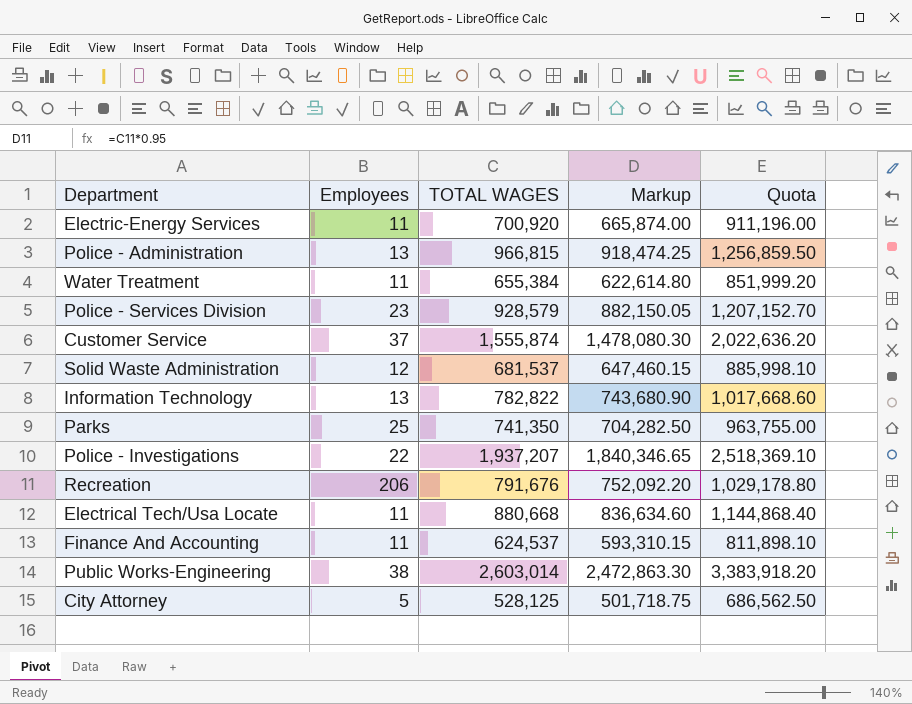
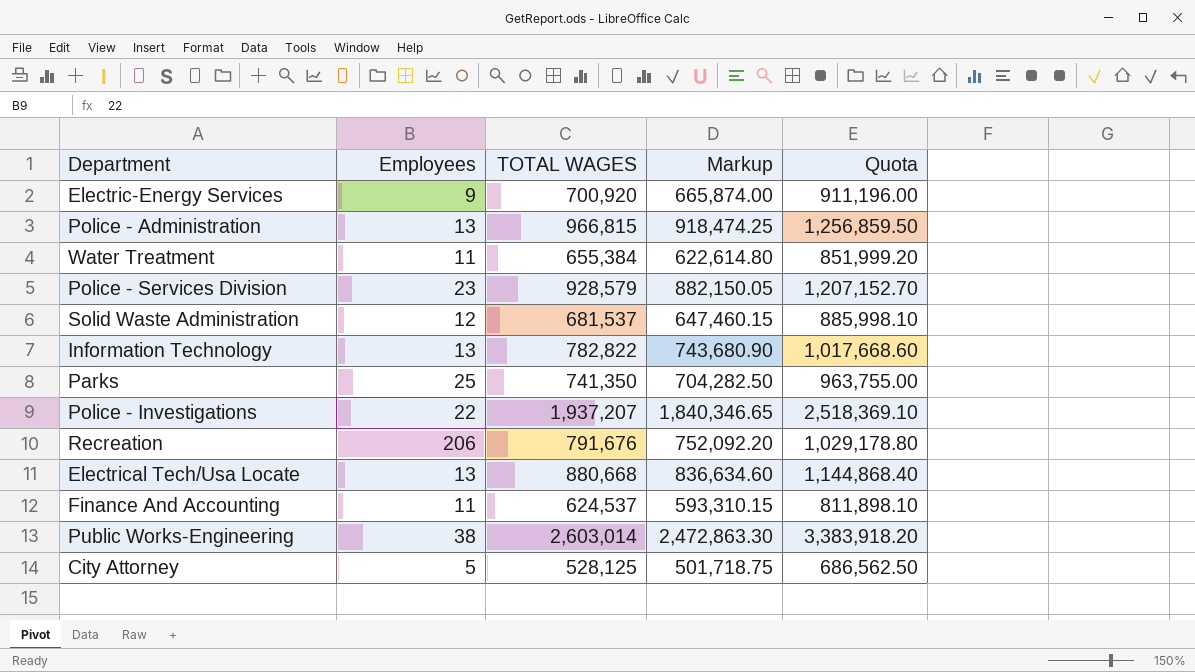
row Customer Service: 37 | 1,555,874 | 1,478,080.30 | 2,022,636.20 -> none
Electric-Energy Services | Employees: 11 -> 9
Electrical Tech/Usa Locate | Employees: 11 -> 13

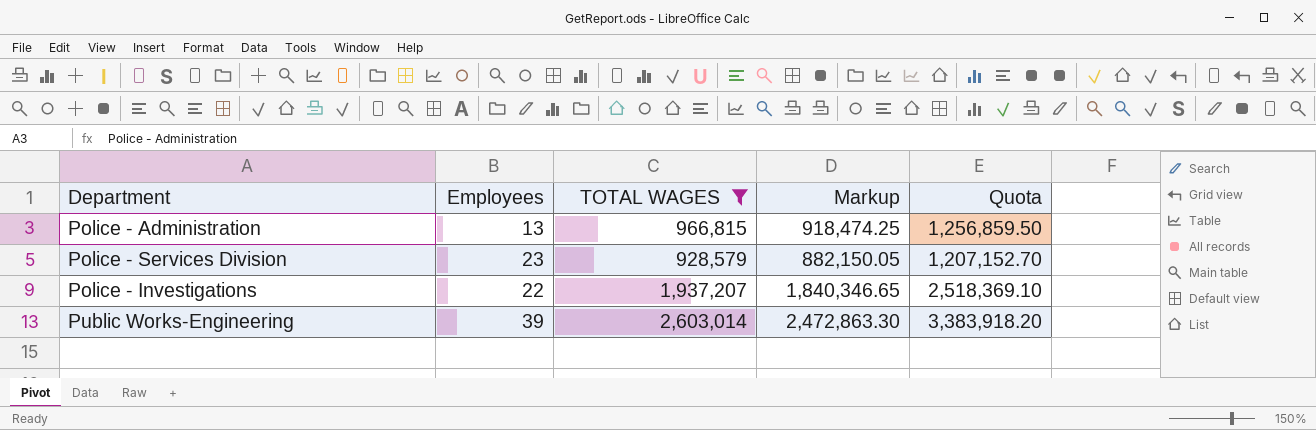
filter: none -> TOTAL WAGES >= 928,579
Public Works-Engineering | Employees: 38 -> 39

